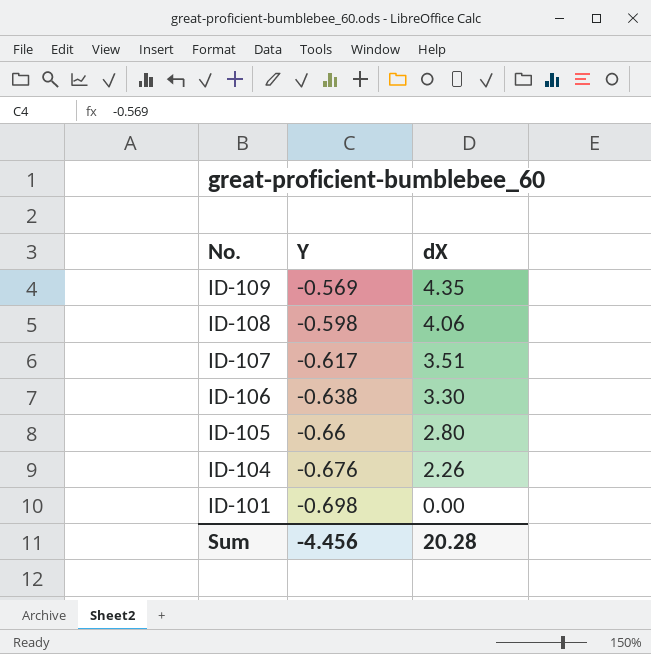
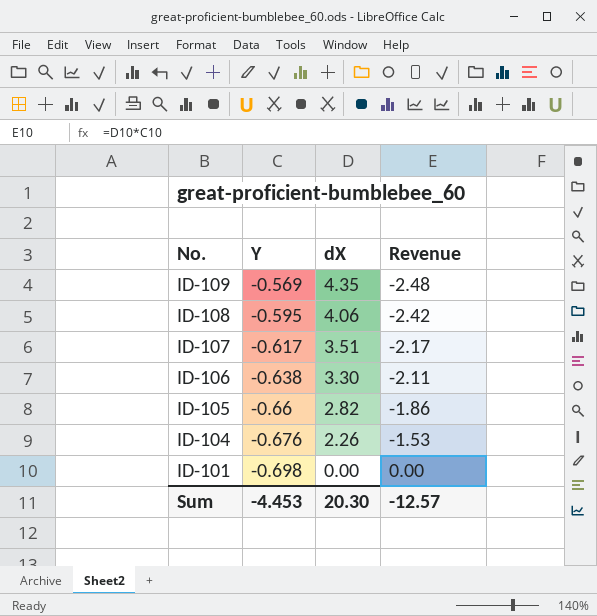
column Revenue | formula: none -> [Y] * [dX]
ID-108 | Y: -0.598 -> -0.595
ID-105 | dX: 2.80 -> 2.82
Sum | Y: -4.456 -> -4.453
Sum | dX: 20.28 -> 20.30

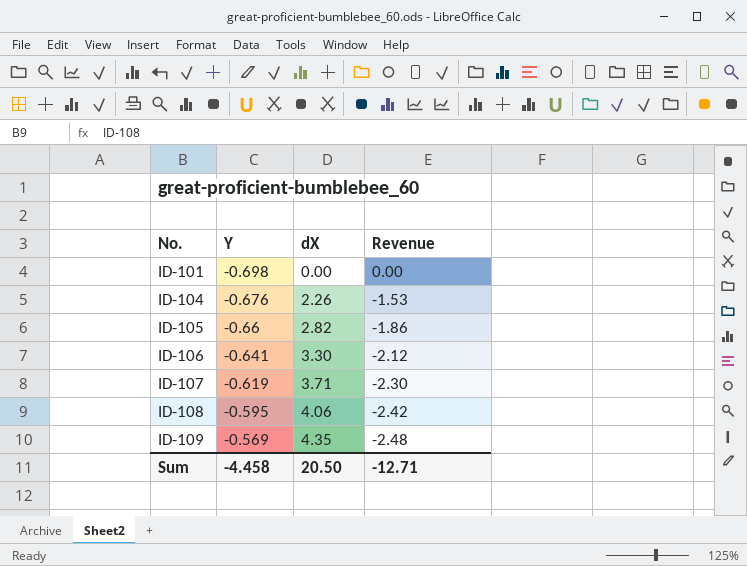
row order: No. descending -> No. ascending
ID-106 | Y: -0.638 -> -0.641
ID-106 | Revenue: -2.11 -> -2.12
ID-107 | Y: -0.617 -> -0.619
ID-107 | dX: 3.51 -> 3.71
ID-107 | Revenue: -2.17 -> -2.30
Sum | Y: -4.453 -> -4.458
Sum | dX: 20.30 -> 20.50
Sum | Revenue: -12.57 -> -12.71

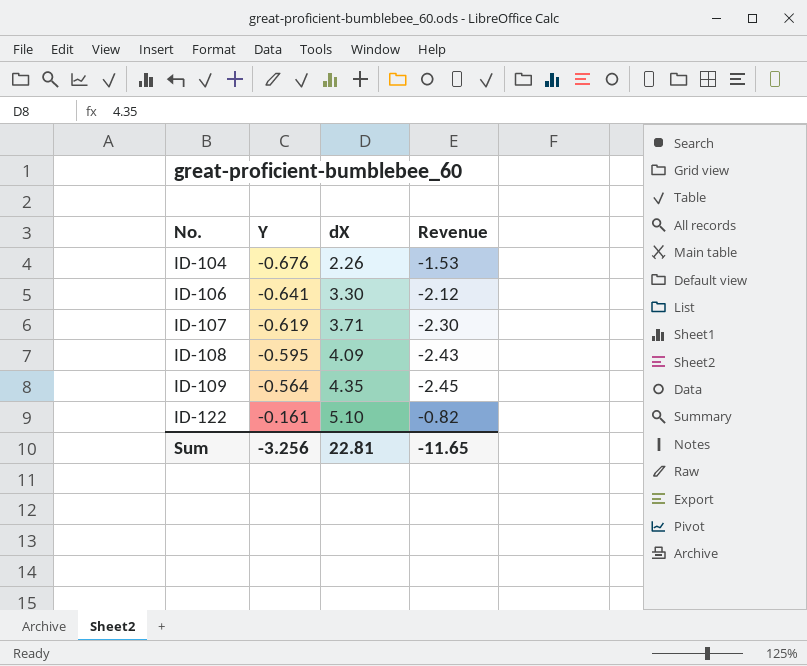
row ID-101: -0.698 | 0.00 | 0.00 -> none
row ID-105: -0.66 | 2.82 | -1.86 -> none
ID-108 | dX: 4.06 -> 4.09
ID-108 | Revenue: -2.42 -> -2.43
ID-109 | Y: -0.569 -> -0.564
ID-109 | Revenue: -2.48 -> -2.45
row ID-122: none -> -0.161 | 5.10 | -0.82
Sum | Y: -4.458 -> -3.256
Sum | dX: 20.50 -> 22.81
Sum | Revenue: -12.71 -> -11.65

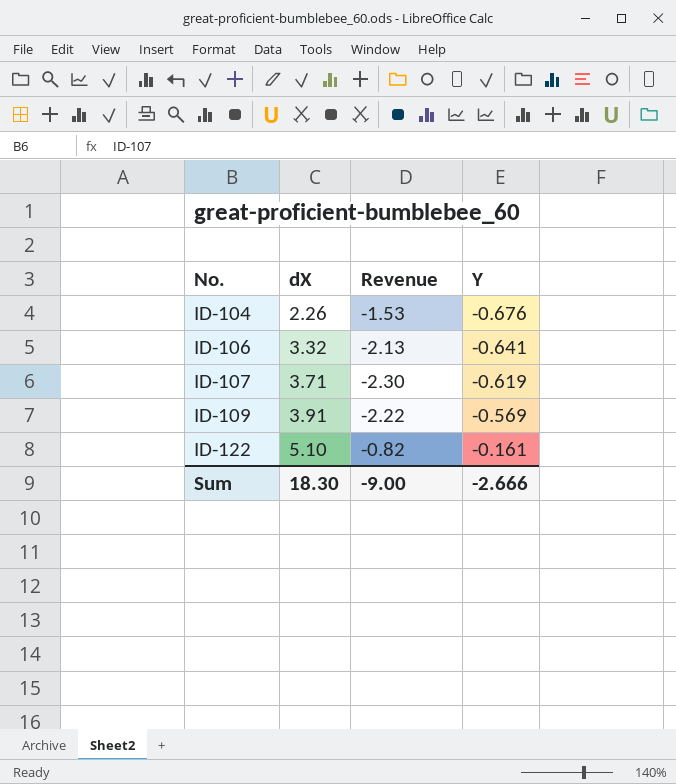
column Y | position: 2 -> 4
row ID-108: -0.595 | 4.09 | -2.43 -> none
ID-106 | dX: 3.30 -> 3.32
ID-106 | Revenue: -2.12 -> -2.13
ID-109 | dX: 4.35 -> 3.91
ID-109 | Revenue: -2.45 -> -2.22
ID-109 | Y: -0.564 -> -0.569
Sum | dX: 22.81 -> 18.30
Sum | Revenue: -11.65 -> -9.00
Sum | Y: -3.256 -> -2.666

